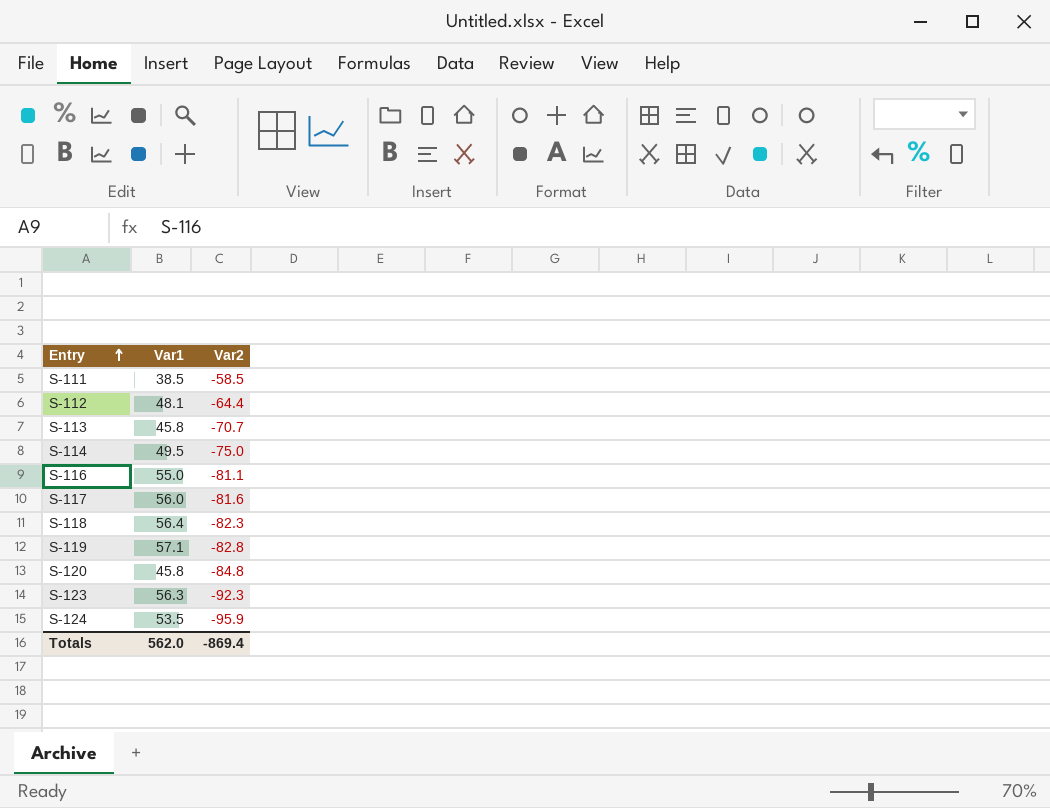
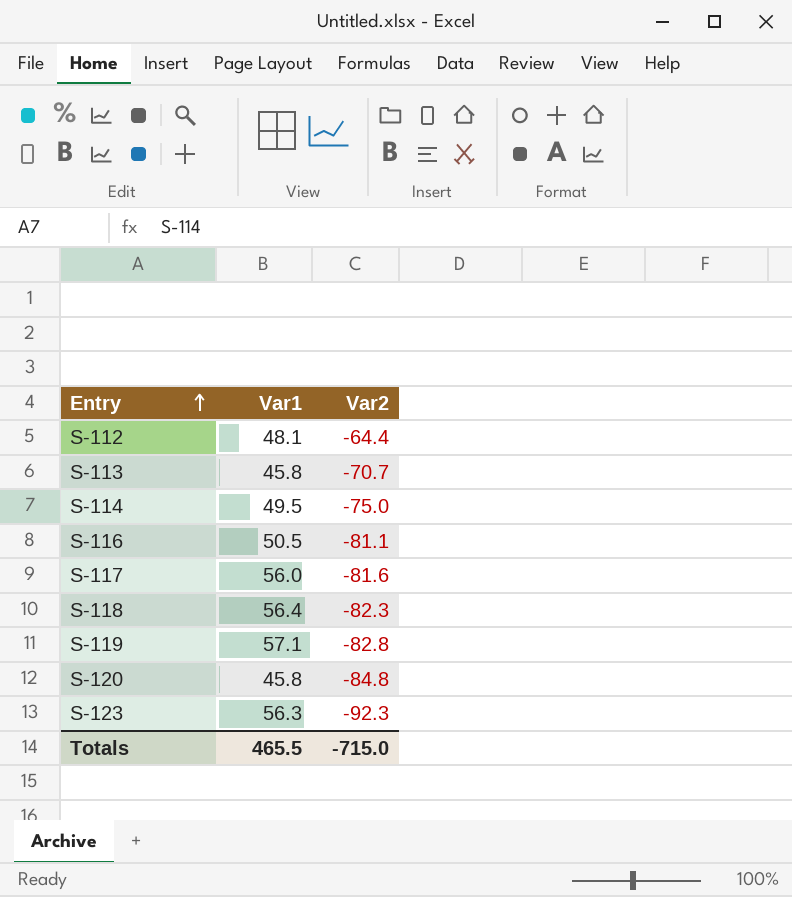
row S-111: 38.5 | -58.5 -> none
row S-124: 53.5 | -95.9 -> none
S-116 | Var1: 55.0 -> 50.5
Totals | Var1: 562.0 -> 465.5
Totals | Var2: -869.4 -> -715.0

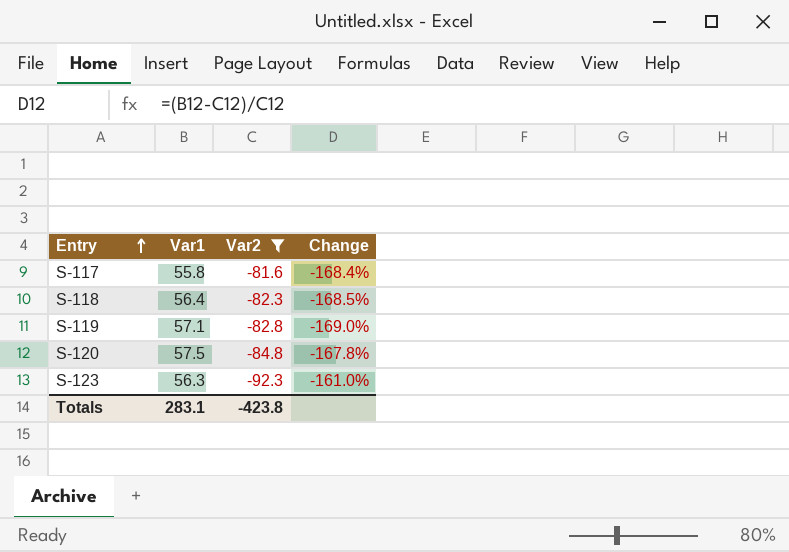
filter: none -> Var2 <= -81.6
column Change | formula: none -> ([Var1] - [Var2]) / [Var2]
S-117 | Var1: 56.0 -> 55.8
S-120 | Var1: 45.8 -> 57.5
Totals | Var1: 465.5 -> 283.1
Totals | Var2: -715.0 -> -423.8

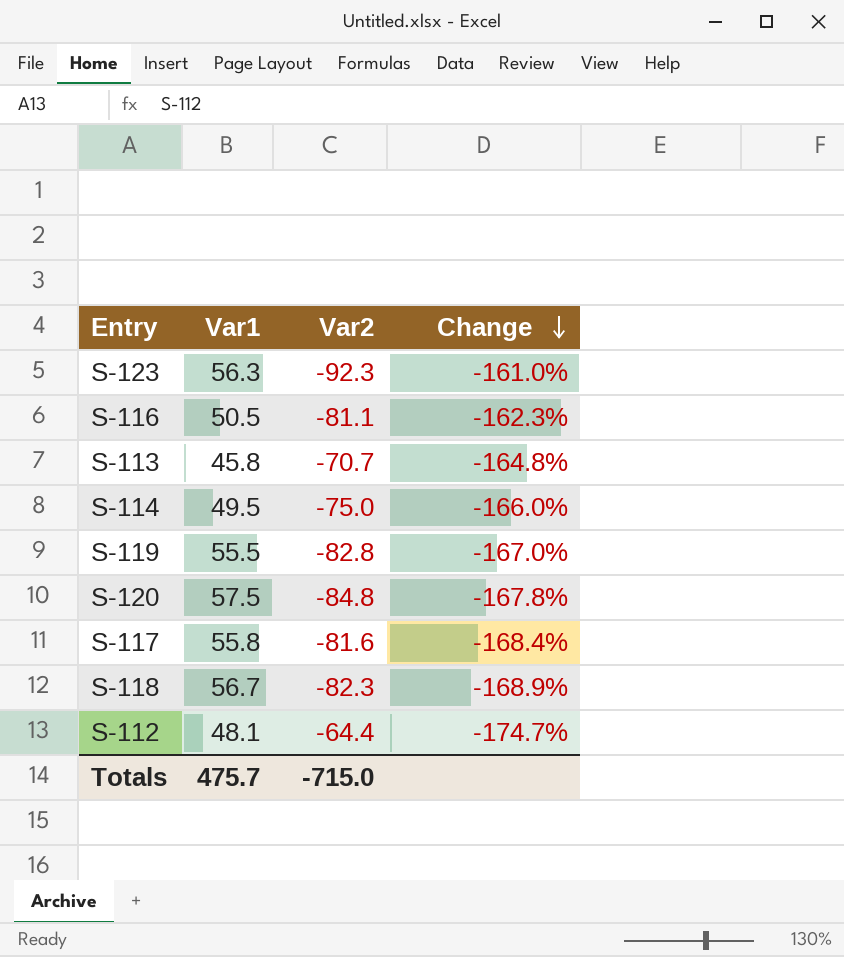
filter: Var2 <= -81.6 -> none
row order: Entry ascending -> Change descending
S-119 | Var1: 57.1 -> 55.5
S-119 | Change: -169.0% -> -167.0%
S-118 | Var1: 56.4 -> 56.7
S-118 | Change: -168.5% -> -168.9%
Totals | Var1: 283.1 -> 475.7
Totals | Var2: -423.8 -> -715.0

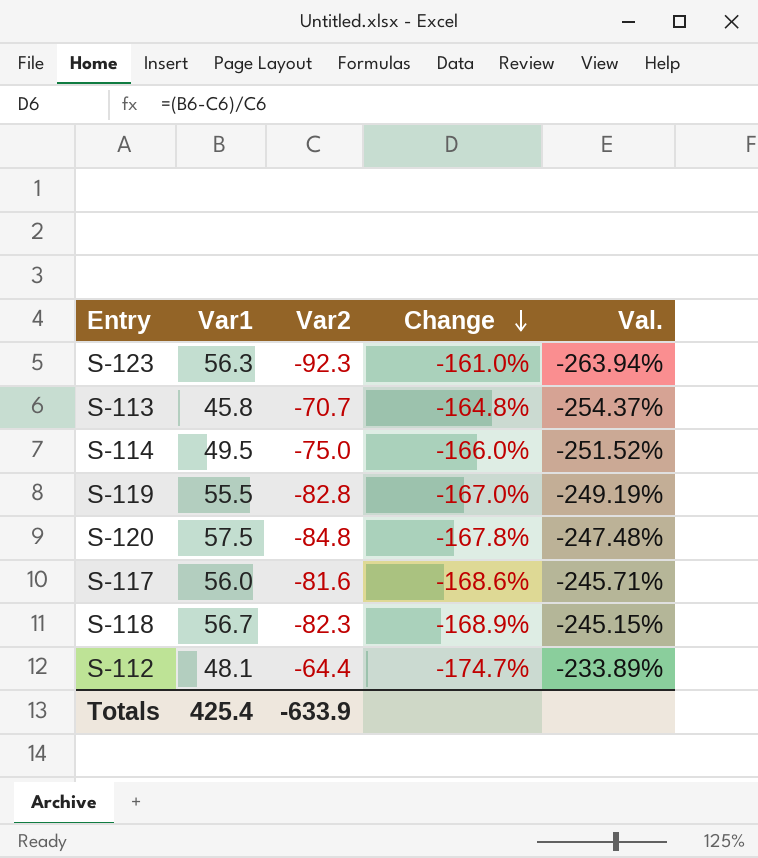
column Val. | formula: none -> ([Var2] - [Var1]) / [Var1]
row S-116: 50.5 | -81.1 | -162.3% -> none
S-117 | Var1: 55.8 -> 56.0
S-117 | Change: -168.4% -> -168.6%
Totals | Var1: 475.7 -> 425.4
Totals | Var2: -715.0 -> -633.9

